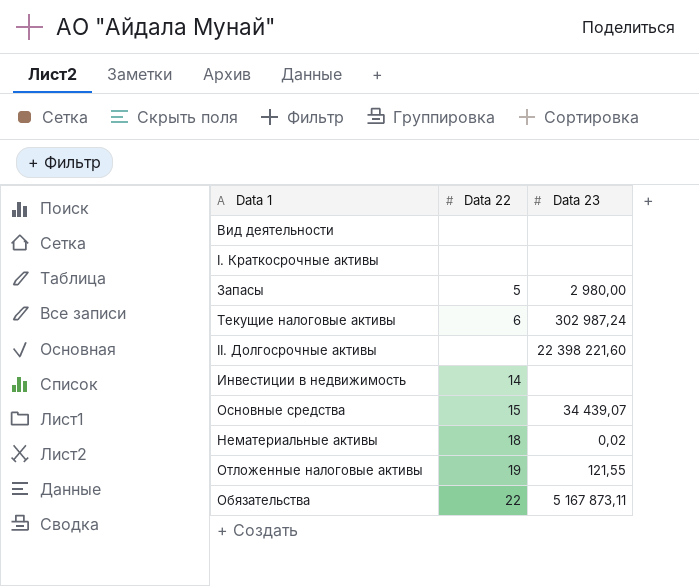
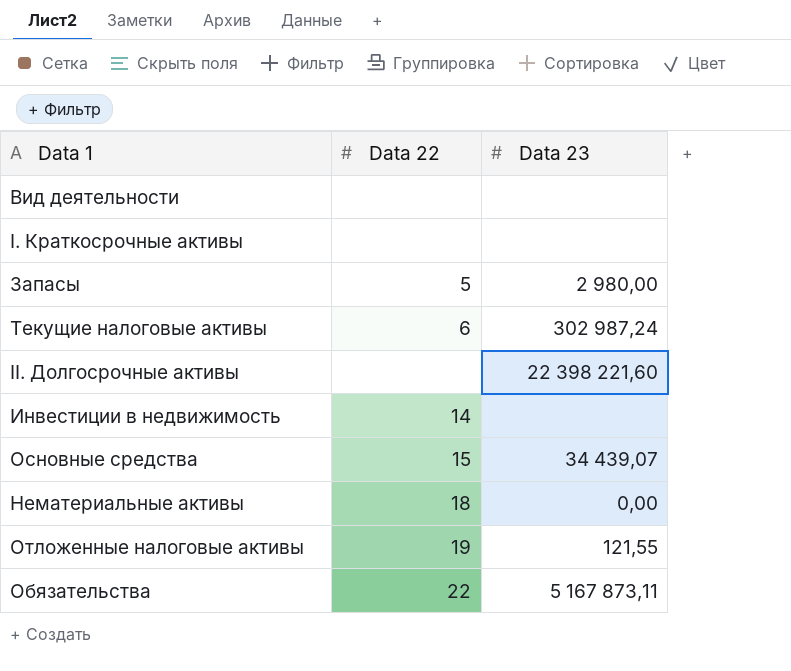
Нематериальные активы | Data 23: 0,02 -> 0,00

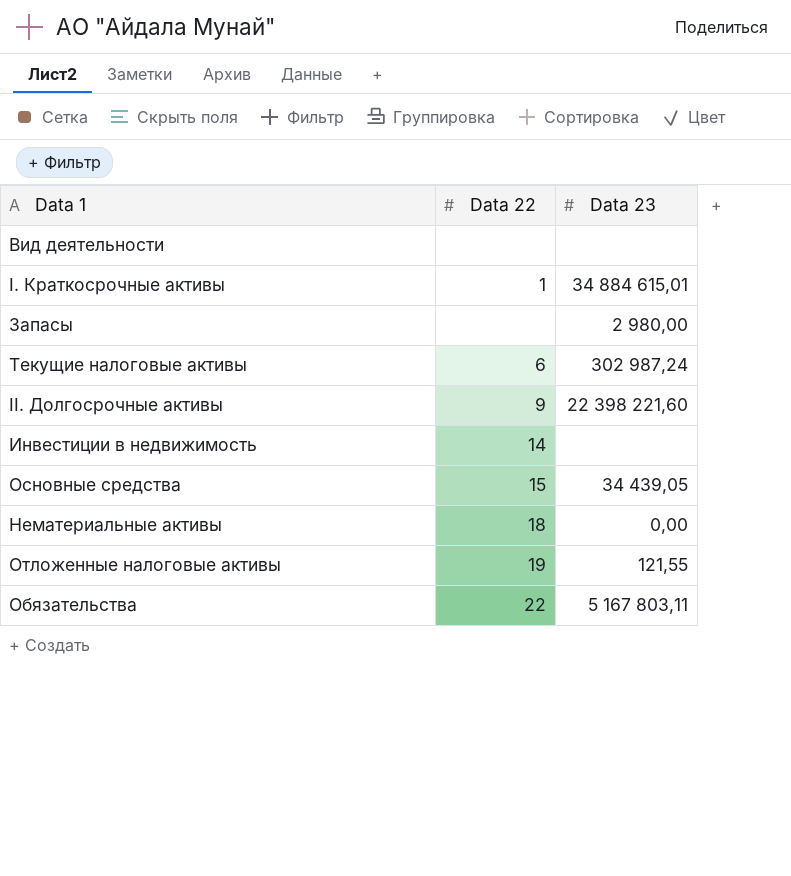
I. Краткосрочные активы | Data 22: none -> 1
I. Краткосрочные активы | Data 23: none -> 34 884 615,01
Запасы | Data 22: 5 -> none
II. Долгосрочные активы | Data 22: none -> 9
Основные средства | Data 23: 34 439,07 -> 34 439,05
Обязательства | Data 23: 5 167 873,11 -> 5 167 803,11

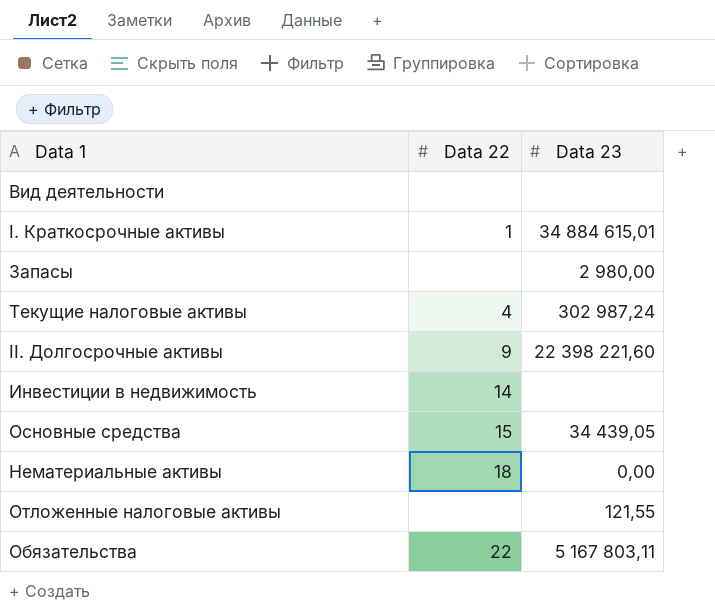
Текущие налоговые активы | Data 22: 6 -> 4
Отложенные налоговые активы | Data 22: 19 -> none

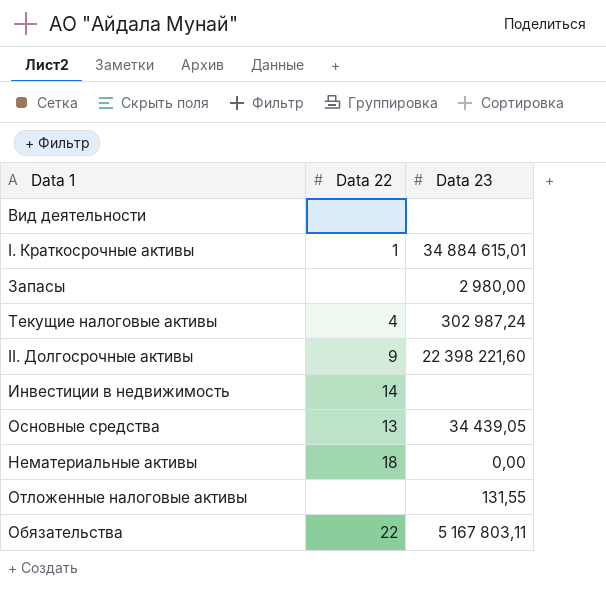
Основные средства | Data 22: 15 -> 13
Отложенные налоговые активы | Data 23: 121,55 -> 131,55

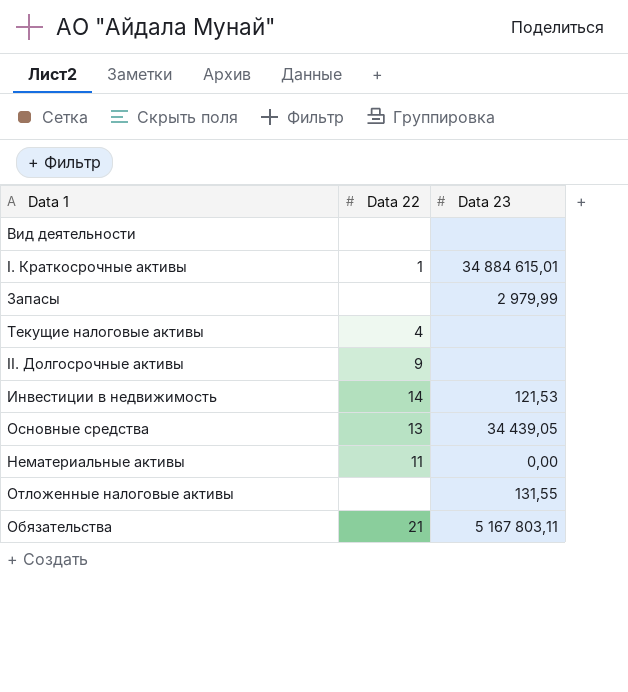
Запасы | Data 23: 2 980,00 -> 2 979,99
Текущие налоговые активы | Data 23: 302 987,24 -> none
II. Долгосрочные активы | Data 23: 22 398 221,60 -> none
Инвестиции в недвижимость | Data 23: none -> 121,53
Нематериальные активы | Data 22: 18 -> 11
Обязательства | Data 22: 22 -> 21

